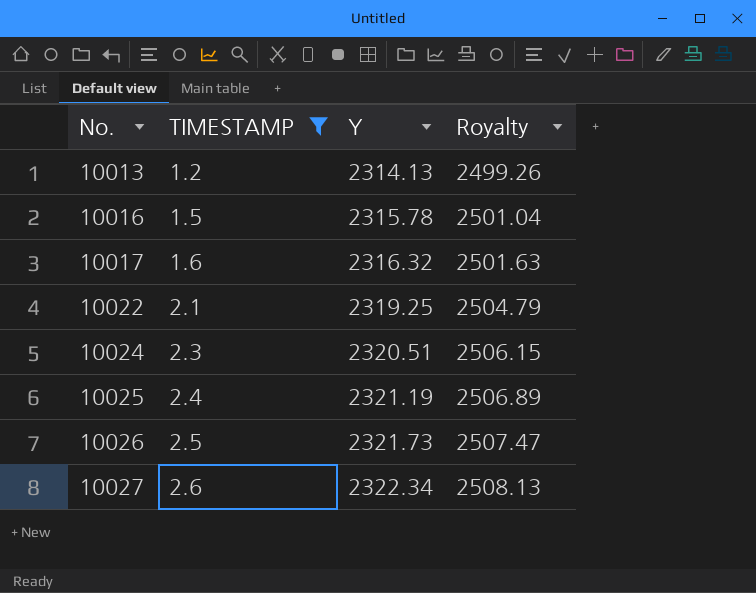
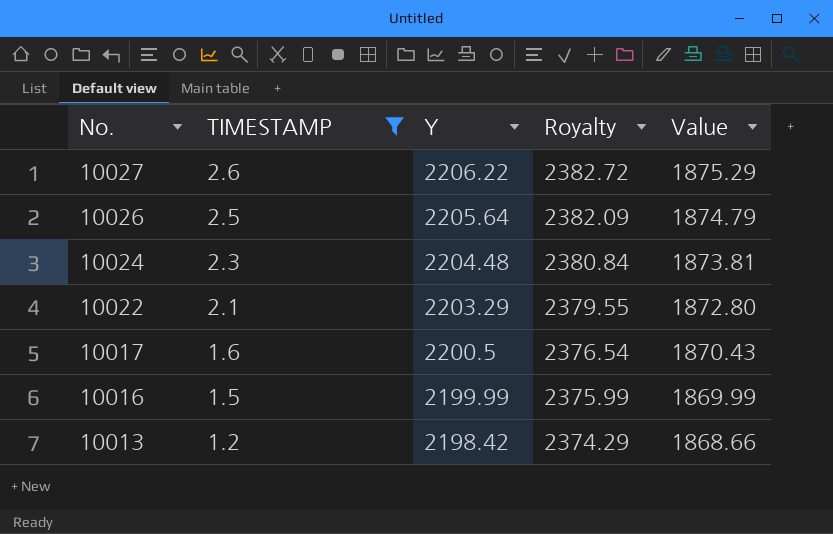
row order: No. ascending -> No. descending
column Value | formula: none -> [Y] * 0.85
row 10025: 2.4 | 2321.19 | 2506.89 -> none
10027 | Y: 2322.34 -> 2206.22
10027 | Royalty: 2508.13 -> 2382.72
10026 | Y: 2321.73 -> 2205.64
10026 | Royalty: 2507.47 -> 2382.09
10024 | Y: 2320.51 -> 2204.48
10024 | Royalty: 2506.15 -> 2380.84
10022 | Y: 2319.25 -> 2203.29
10022 | Royalty: 2504.79 -> 2379.55
10017 | Y: 2316.32 -> 2200.5
10017 | Royalty: 2501.63 -> 2376.54
10016 | Y: 2315.78 -> 2199.99
10016 | Royalty: 2501.04 -> 2375.99
10013 | Y: 2314.13 -> 2198.42
10013 | Royalty: 2499.26 -> 2374.29

